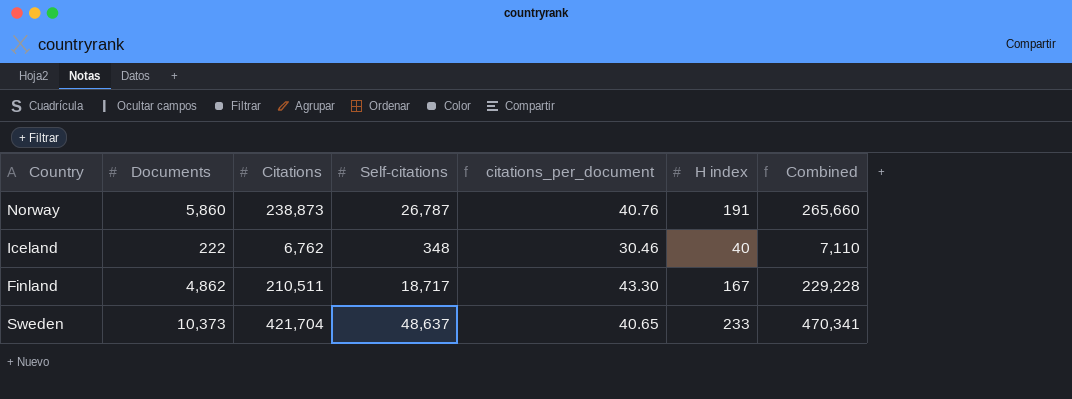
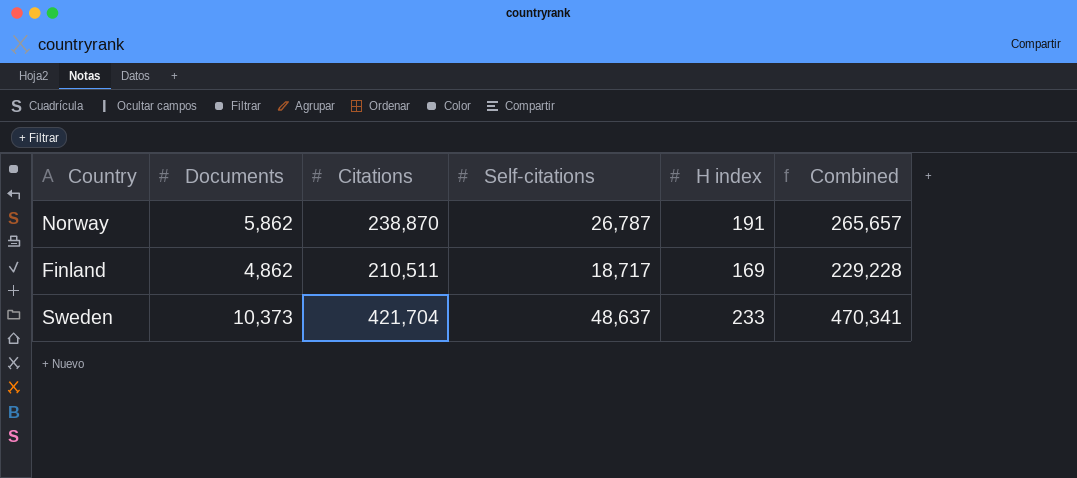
column citations_per_document | formula: [Citations] / [Documents] -> none
row Iceland: 222 | 6,762 | 348 | 30.46 | 40 | 7,110 -> none
Norway | Documents: 5,860 -> 5,862
Norway | Citations: 238,873 -> 238,870
Norway | Combined: 265,660 -> 265,657
Finland | H index: 167 -> 169

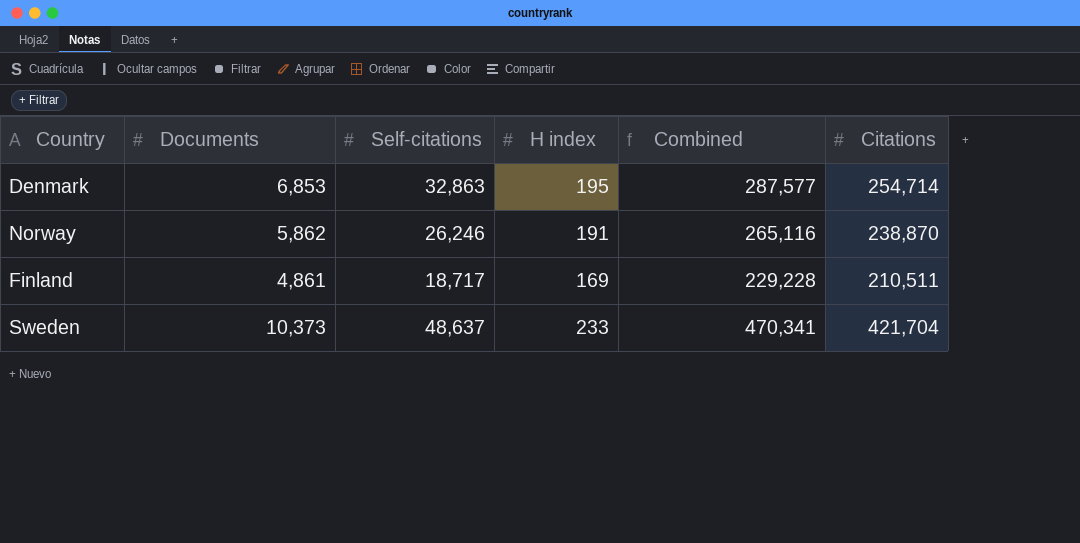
column Citations | position: 3 -> 6
row Denmark: none -> 6,853 | 32,863 | 195 | 287,577 | 254,714
Norway | Self-citations: 26,787 -> 26,246
Norway | Combined: 265,657 -> 265,116
Finland | Documents: 4,862 -> 4,861

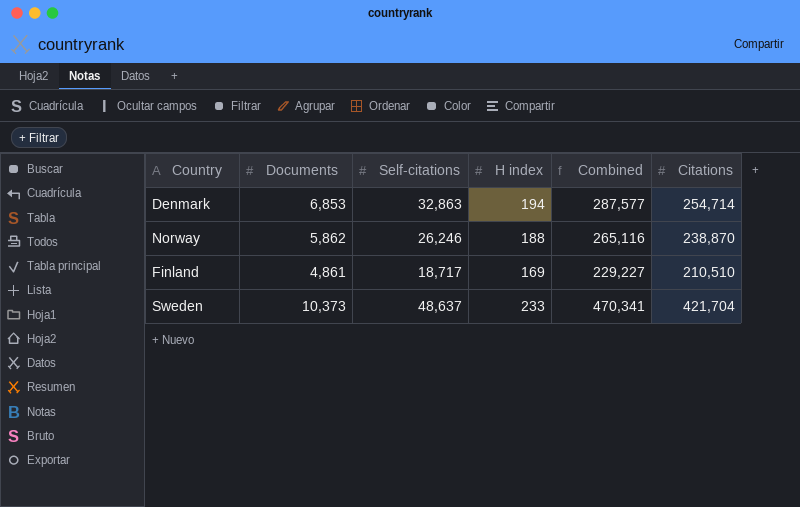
Denmark | H index: 195 -> 194
Norway | H index: 191 -> 188
Finland | Combined: 229,228 -> 229,227
Finland | Citations: 210,511 -> 210,510

